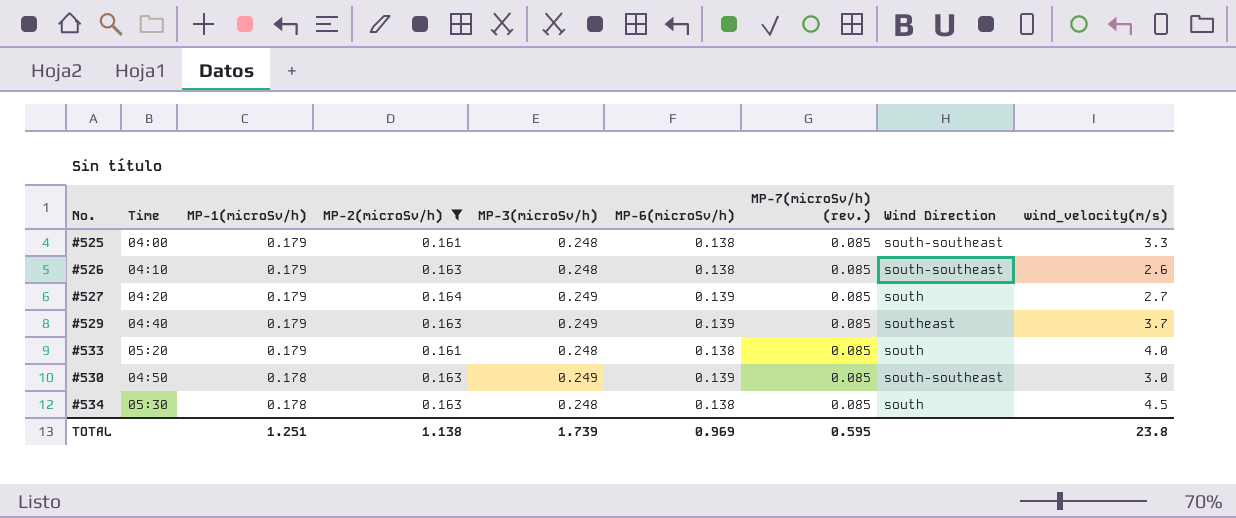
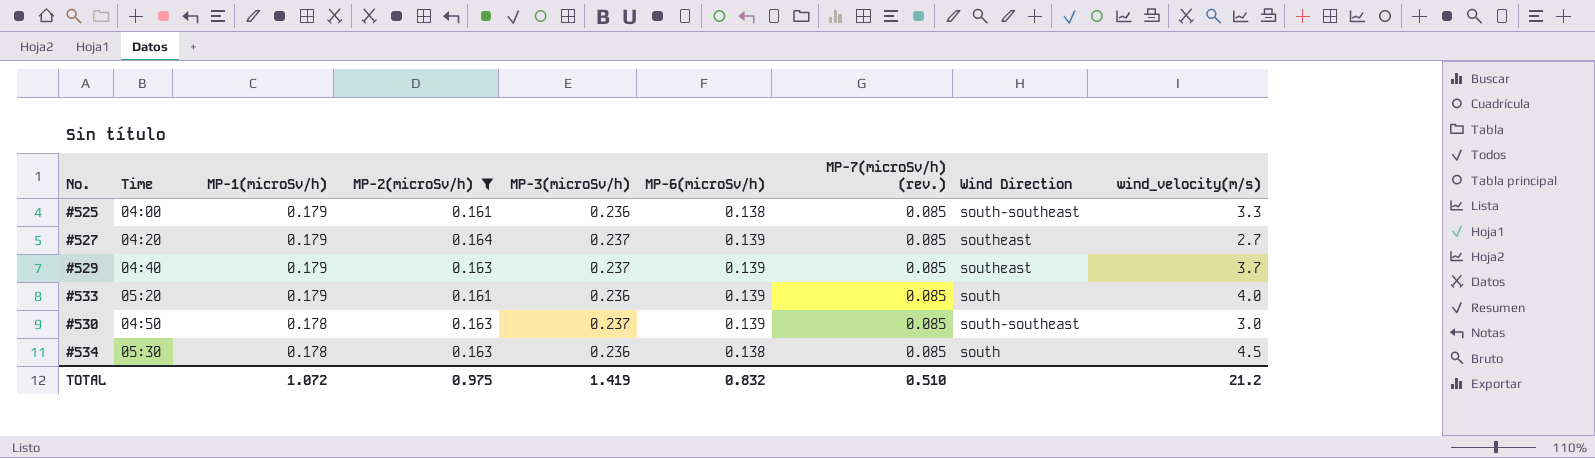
row #526: 04:10 | 0.179 | 0.163 | 0.248 | 0.138 | 0.085 | south-southeast | 2.6 -> none
#525 | MP-3(microSv/h): 0.248 -> 0.236
#527 | MP-3(microSv/h): 0.249 -> 0.237
#527 | Wind Direction: south -> southeast
#529 | MP-3(microSv/h): 0.249 -> 0.237
#533 | MP-3(microSv/h): 0.248 -> 0.236
#533 | MP-6(microSv/h): 0.138 -> 0.139
#530 | MP-3(microSv/h): 0.249 -> 0.237
#534 | MP-3(microSv/h): 0.248 -> 0.236
TOTAL | MP-1(microSv/h): 1.251 -> 1.072
TOTAL | MP-2(microSv/h): 1.138 -> 0.975
TOTAL | MP-3(microSv/h): 1.739 -> 1.419
TOTAL | MP-6(microSv/h): 0.969 -> 0.832
TOTAL | MP-7(microSv/h) (rev.): 0.595 -> 0.510
TOTAL | wind_velocity(m/s): 23.8 -> 21.2

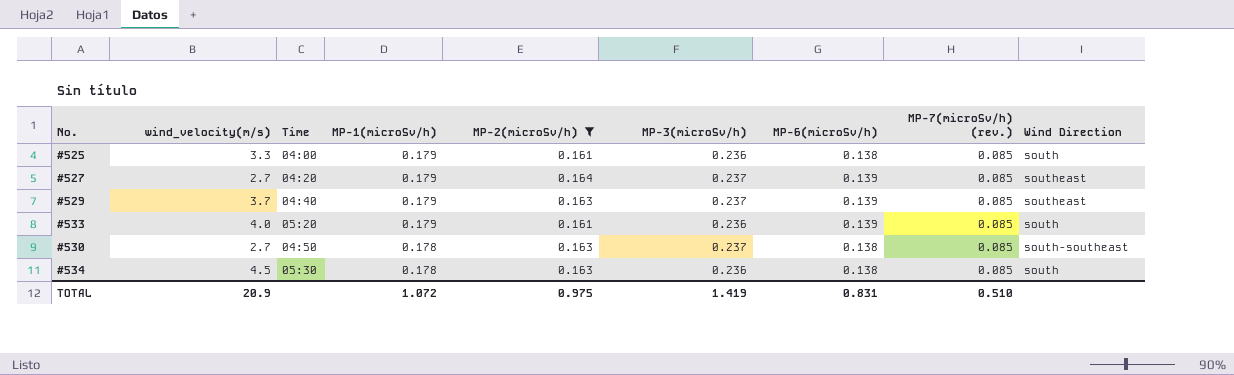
column wind_velocity(m/s) | position: 9 -> 2
#525 | Wind Direction: south-southeast -> south
#530 | wind_velocity(m/s): 3.0 -> 2.7
#530 | MP-6(microSv/h): 0.139 -> 0.138
TOTAL | wind_velocity(m/s): 21.2 -> 20.9
TOTAL | MP-6(microSv/h): 0.832 -> 0.831

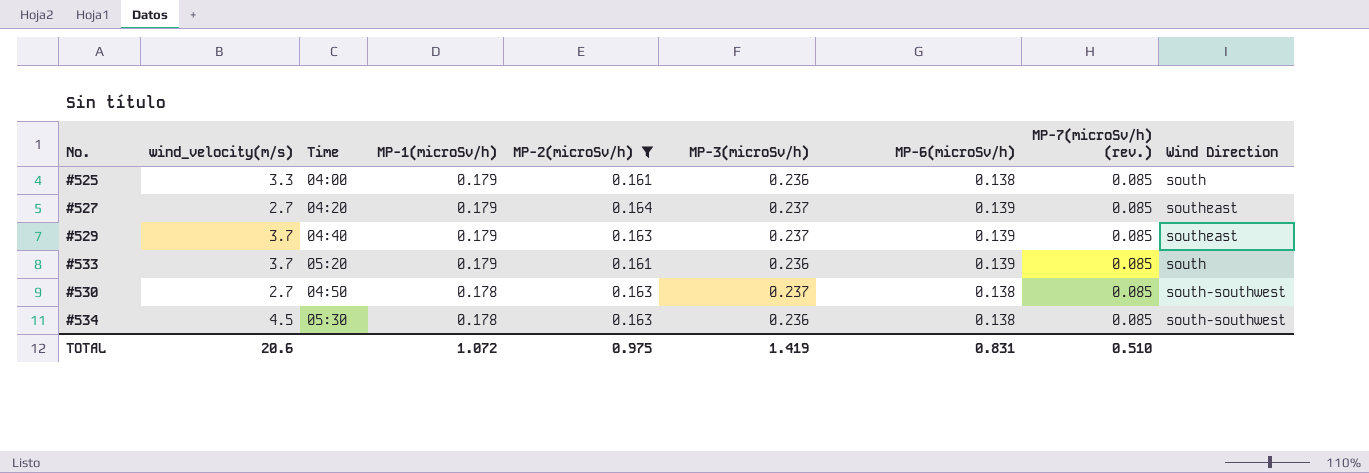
#533 | wind_velocity(m/s): 4.0 -> 3.7
#530 | Wind Direction: south-southeast -> south-southwest
#534 | Wind Direction: south -> south-southwest
TOTAL | wind_velocity(m/s): 20.9 -> 20.6

